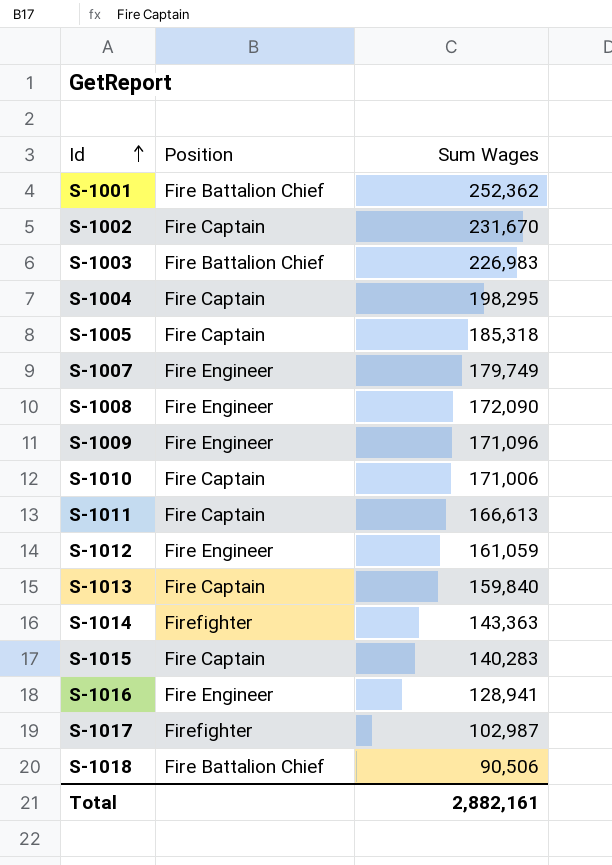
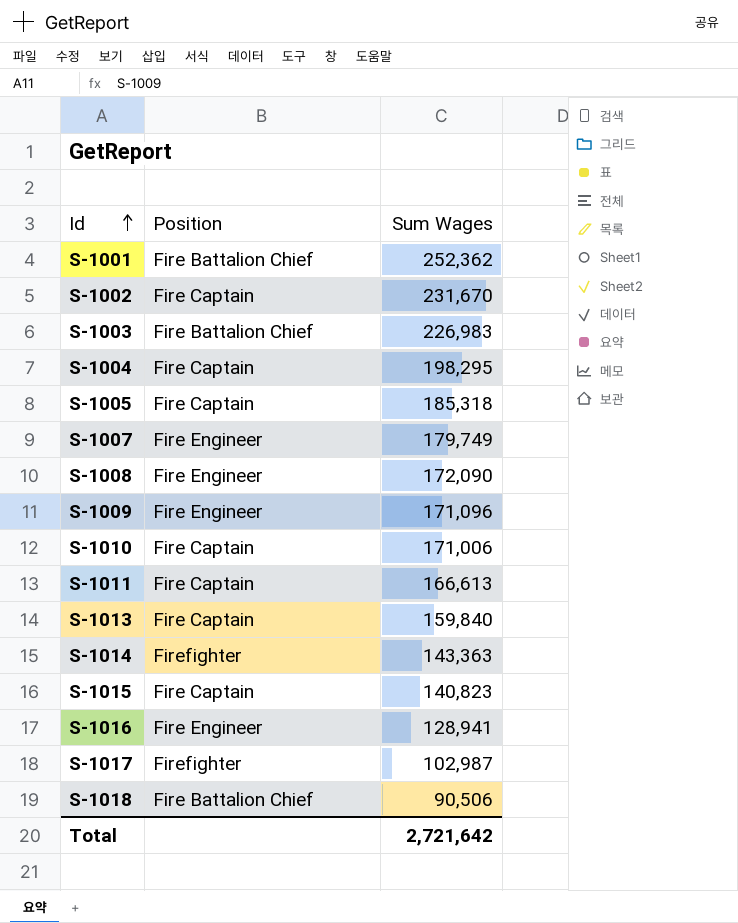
row S-1012: Fire Engineer | 161,059 -> none
S-1015 | Sum Wages: 140,283 -> 140,823
Total | Sum Wages: 2,882,161 -> 2,721,642

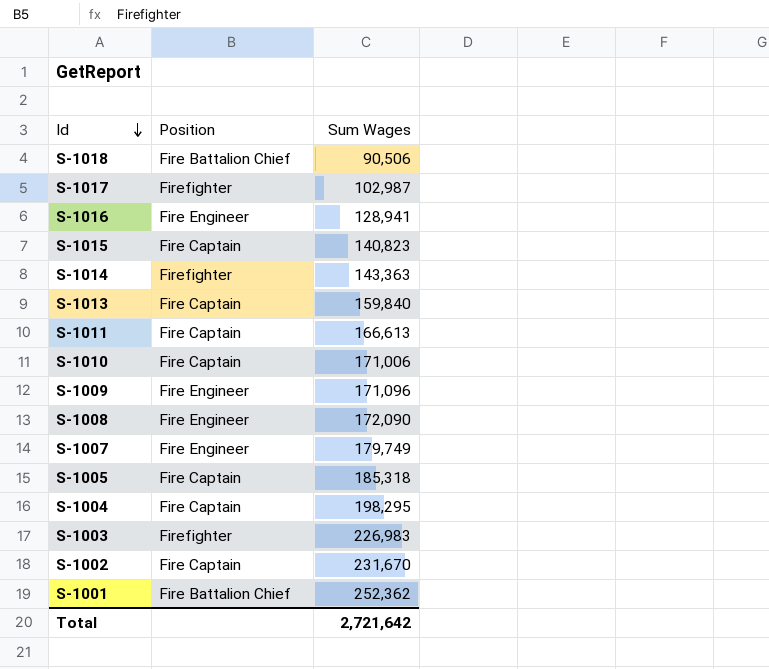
row order: Id ascending -> Id descending
S-1003 | Position: Fire Battalion Chief -> Firefighter

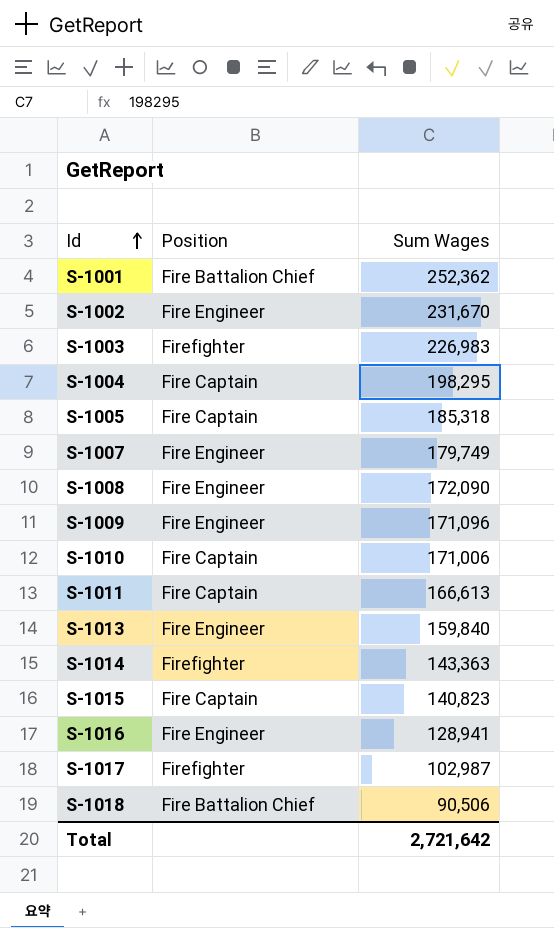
row order: Id descending -> Id ascending
S-1002 | Position: Fire Captain -> Fire Engineer
S-1013 | Position: Fire Captain -> Fire Engineer

